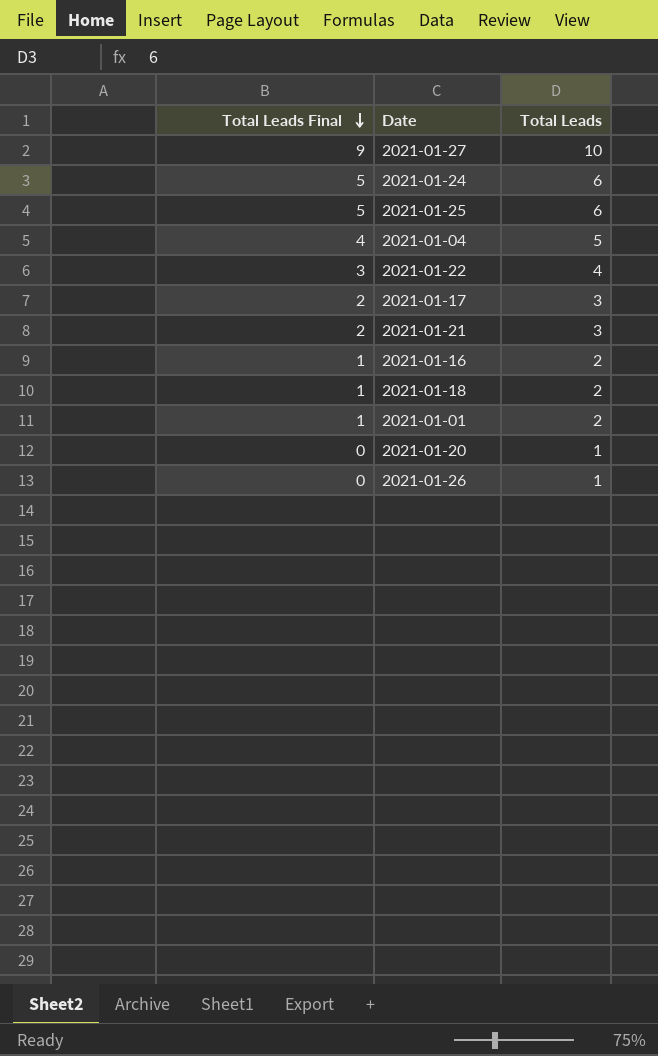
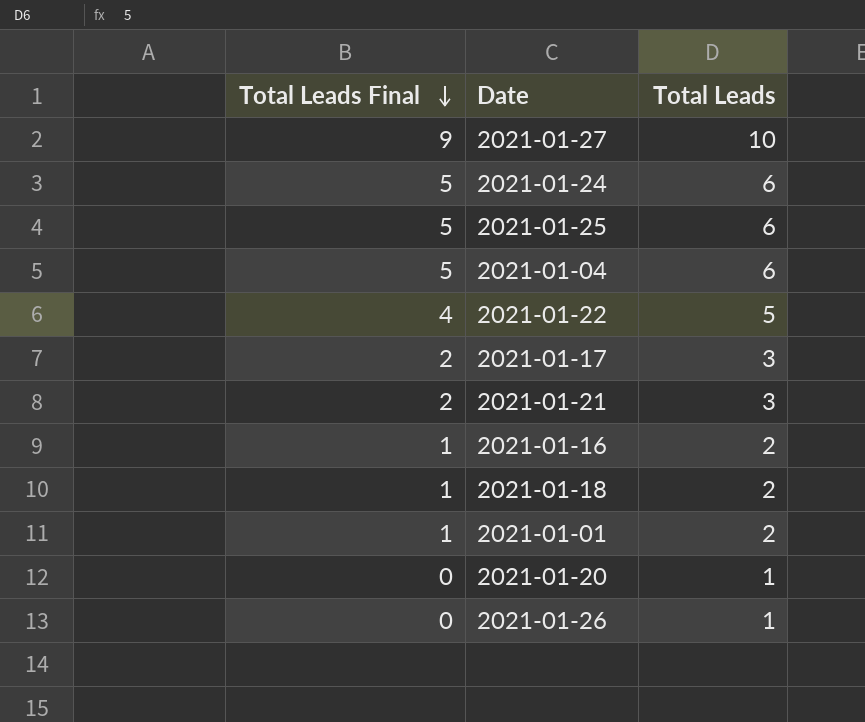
2021-01-04 | Total Leads Final: 4 -> 5
2021-01-04 | Total Leads: 5 -> 6
2021-01-22 | Total Leads Final: 3 -> 4
2021-01-22 | Total Leads: 4 -> 5

